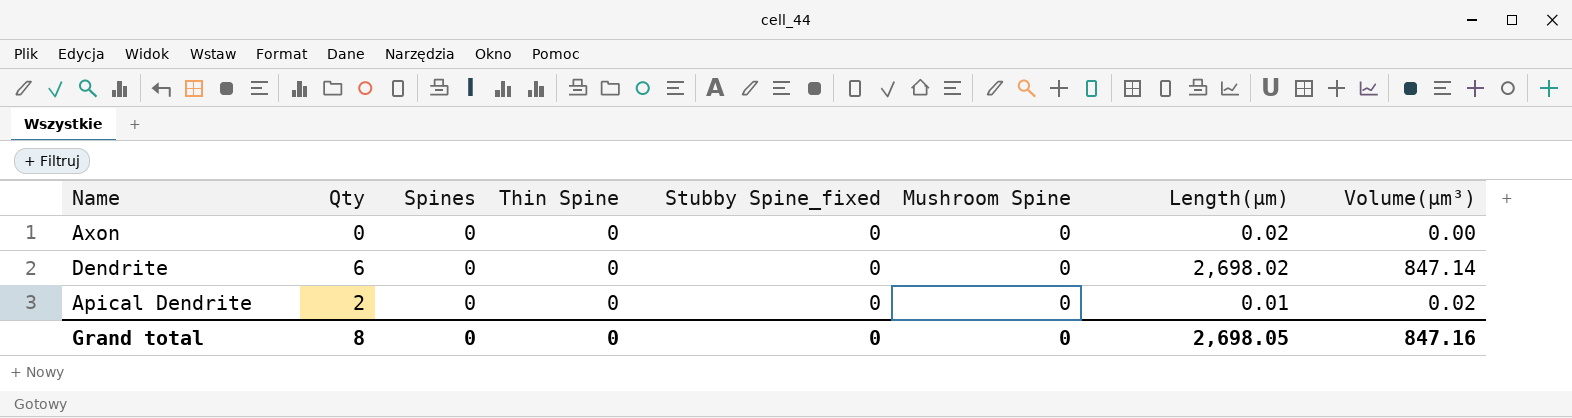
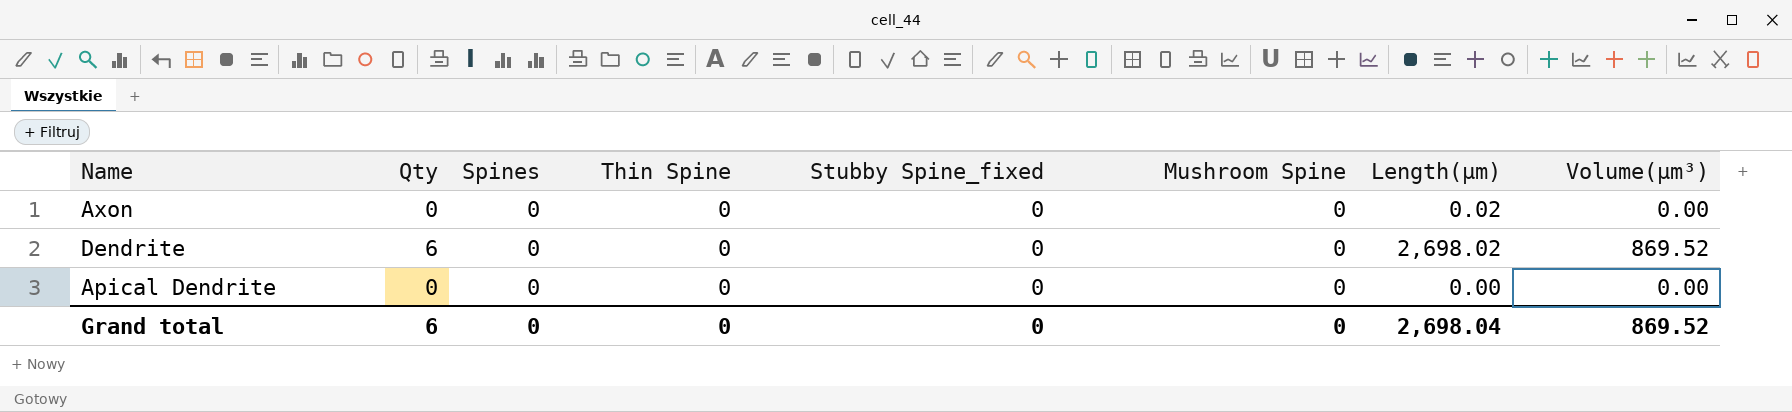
Dendrite | Volume(µm³): 847.14 -> 869.52
Apical Dendrite | Qty: 2 -> 0
Apical Dendrite | Length(µm): 0.01 -> 0.00
Apical Dendrite | Volume(µm³): 0.02 -> 0.00
Grand total | Qty: 8 -> 6
Grand total | Length(µm): 2,698.05 -> 2,698.04
Grand total | Volume(µm³): 847.16 -> 869.52

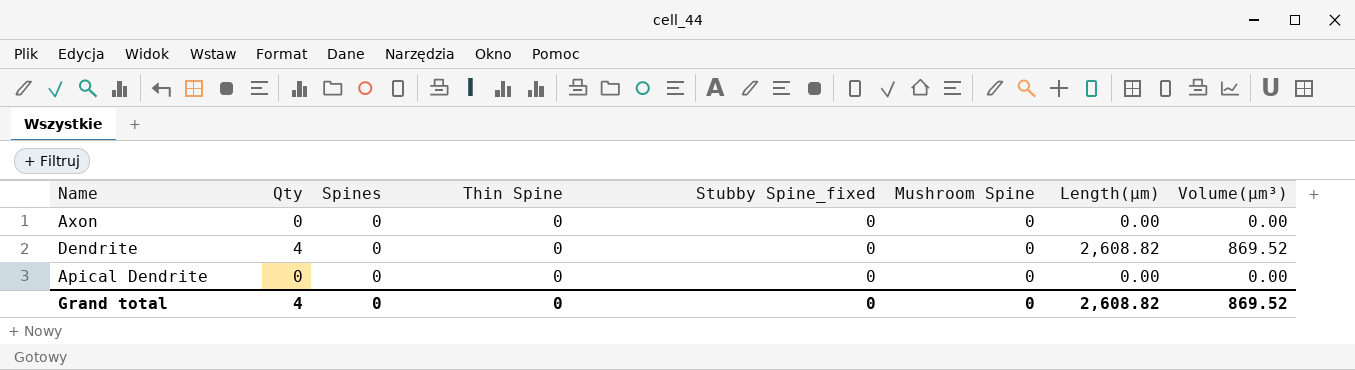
Axon | Length(µm): 0.02 -> 0.00
Dendrite | Qty: 6 -> 4
Dendrite | Length(µm): 2,698.02 -> 2,608.82
Grand total | Qty: 6 -> 4
Grand total | Length(µm): 2,698.04 -> 2,608.82

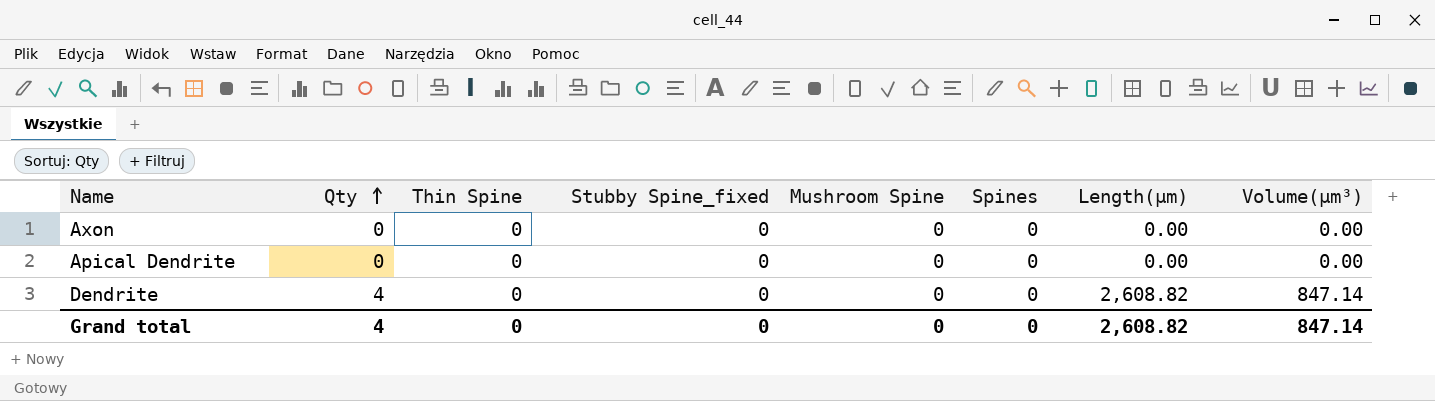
row order: none -> Qty ascending
column Spines | position: 3 -> 6
Dendrite | Volume(µm³): 869.52 -> 847.14
Grand total | Volume(µm³): 869.52 -> 847.14

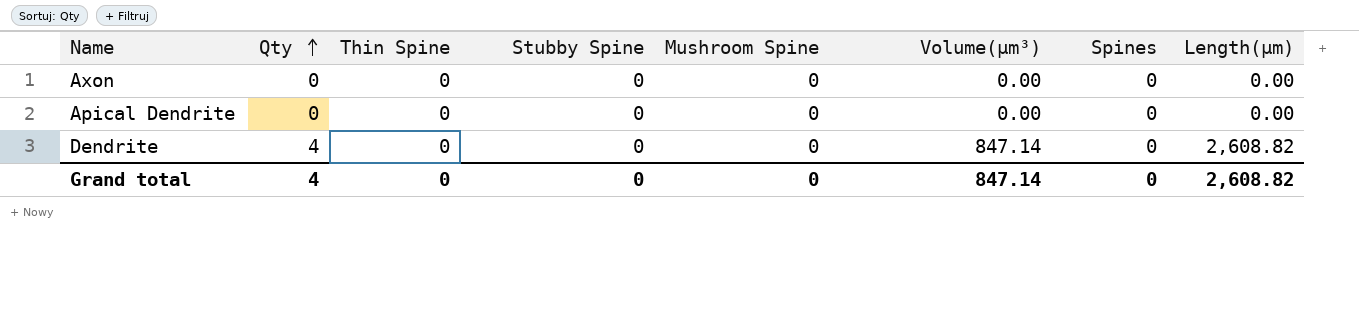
column name: Stubby Spine_fixed -> Stubby Spine
column Volume(µm³) | position: 8 -> 6

